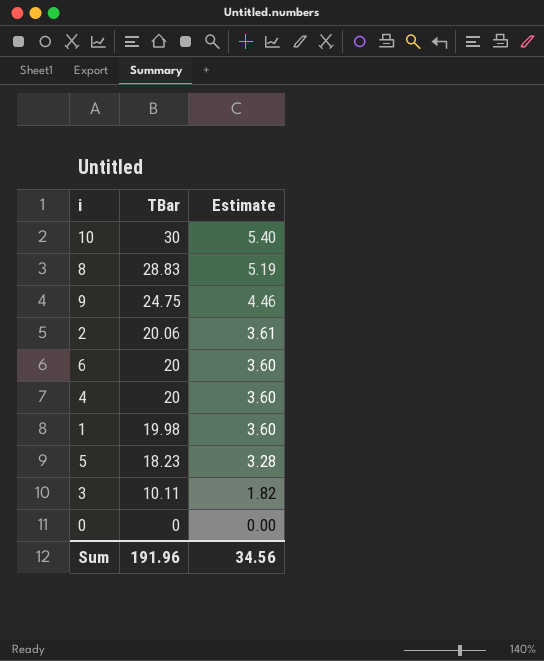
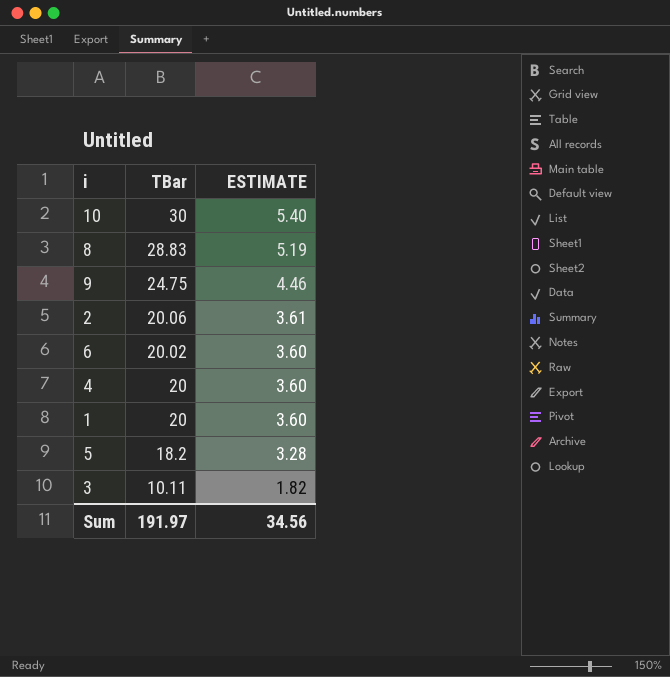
column name: Estimate -> ESTIMATE
row 0: 0 | 0.00 -> none
6 | TBar: 20 -> 20.02
1 | TBar: 19.98 -> 20
5 | TBar: 18.23 -> 18.2
Sum | TBar: 191.96 -> 191.97

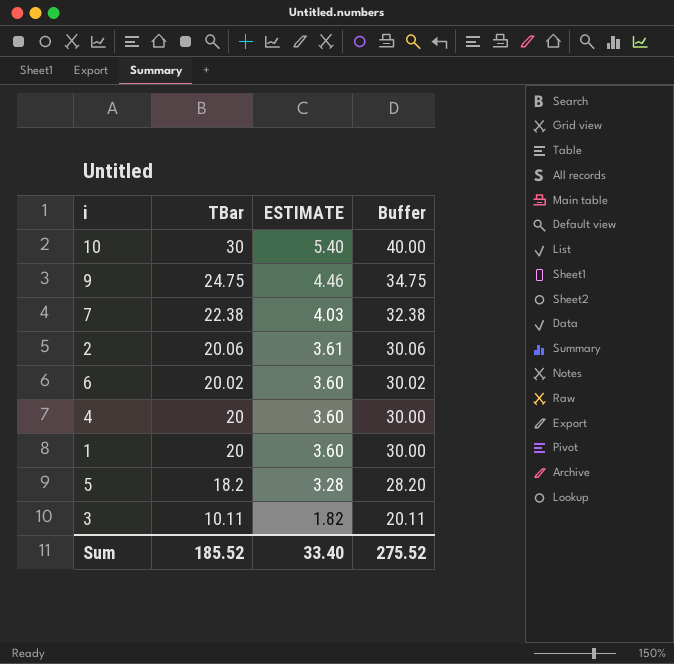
column Buffer | formula: none -> [TBar] + 10
row 8: 28.83 | 5.19 -> none
row 7: none -> 22.38 | 4.03 | 32.38
Sum | TBar: 191.97 -> 185.52
Sum | ESTIMATE: 34.56 -> 33.40

